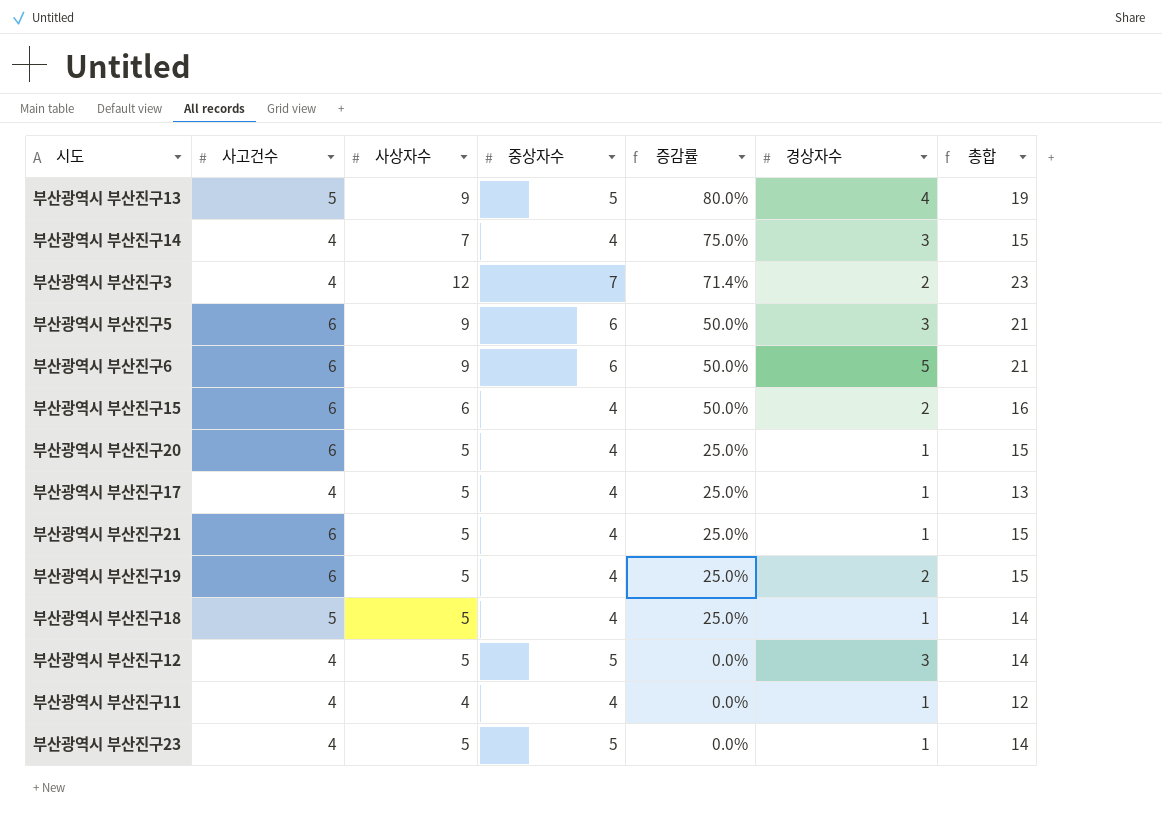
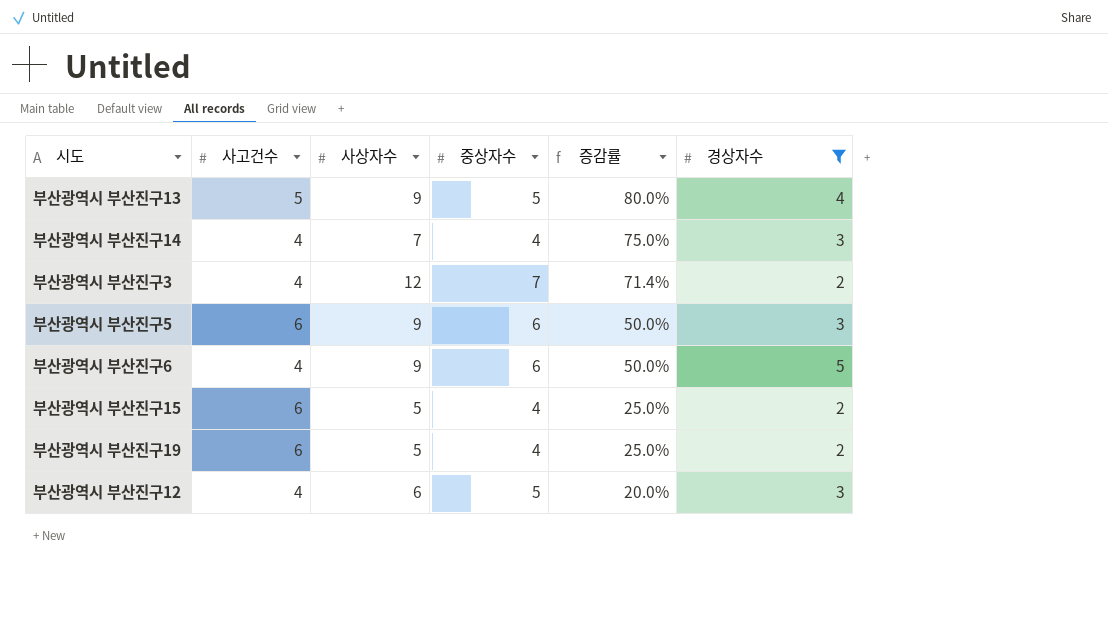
filter: none -> 경상자수 != 1
column 총합 | formula: [사고건수] + [사상자수] + [중상자수] -> none
부산광역시 부산진구6 | 사고건수: 6 -> 4
부산광역시 부산진구15 | 사상자수: 6 -> 5
부산광역시 부산진구15 | 증감률: 50.0% -> 25.0%
부산광역시 부산진구12 | 사상자수: 5 -> 6
부산광역시 부산진구12 | 증감률: 0.0% -> 20.0%

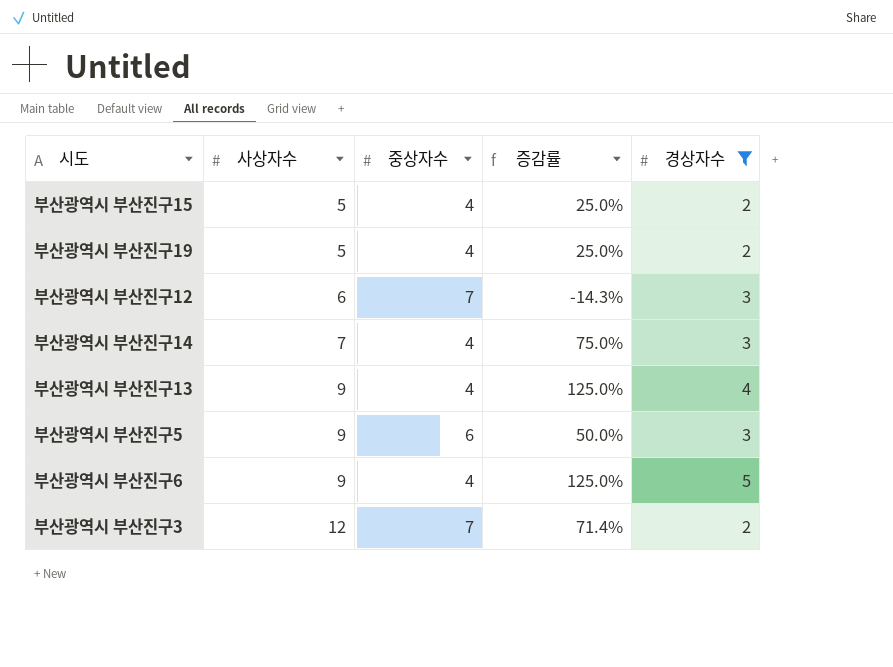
row order: 증감률 descending -> 사상자수 ascending
column 사고건수 | position: 2 -> none
부산광역시 부산진구12 | 중상자수: 5 -> 7
부산광역시 부산진구12 | 증감률: 20.0% -> -14.3%
부산광역시 부산진구13 | 중상자수: 5 -> 4
부산광역시 부산진구13 | 증감률: 80.0% -> 125.0%
부산광역시 부산진구6 | 중상자수: 6 -> 4
부산광역시 부산진구6 | 증감률: 50.0% -> 125.0%

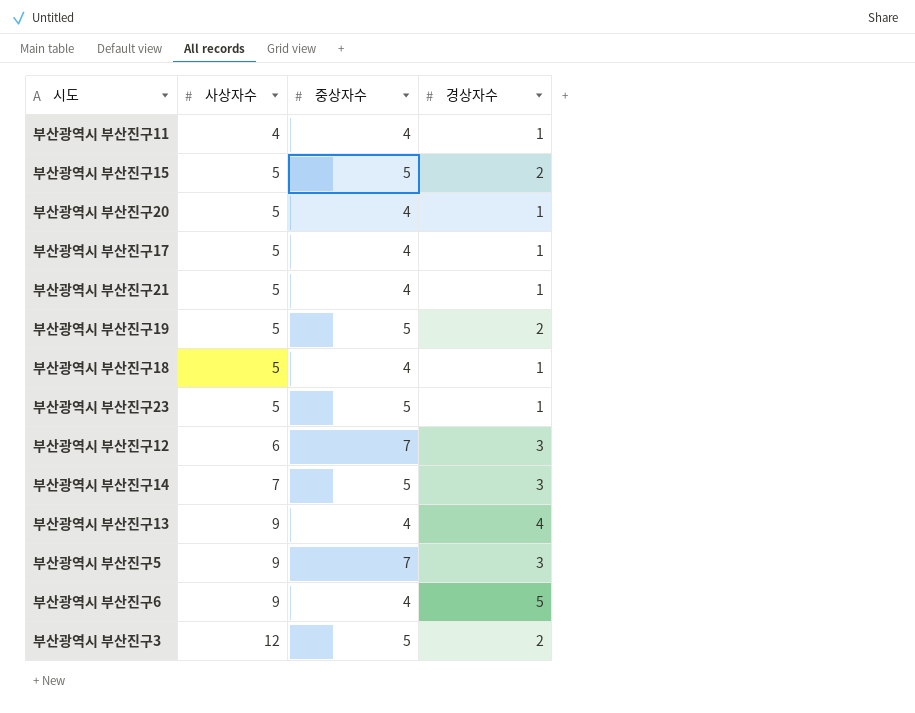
filter: 경상자수 != 1 -> none
column 증감률 | formula: ([사상자수] - [중상자수]) / [중상자수] -> none
부산광역시 부산진구15 | 중상자수: 4 -> 5
부산광역시 부산진구19 | 중상자수: 4 -> 5
부산광역시 부산진구14 | 중상자수: 4 -> 5
부산광역시 부산진구5 | 중상자수: 6 -> 7
부산광역시 부산진구3 | 중상자수: 7 -> 5

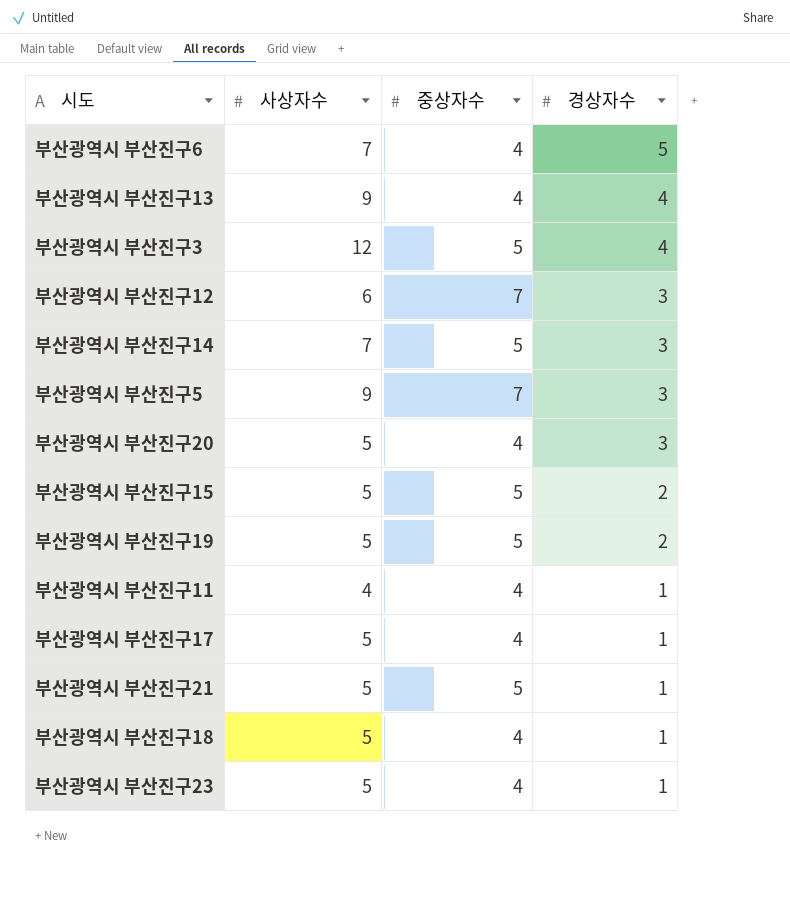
row order: 사상자수 ascending -> 경상자수 descending
부산광역시 부산진구6 | 사상자수: 9 -> 7
부산광역시 부산진구3 | 경상자수: 2 -> 4
부산광역시 부산진구20 | 경상자수: 1 -> 3
부산광역시 부산진구21 | 중상자수: 4 -> 5
부산광역시 부산진구23 | 중상자수: 5 -> 4

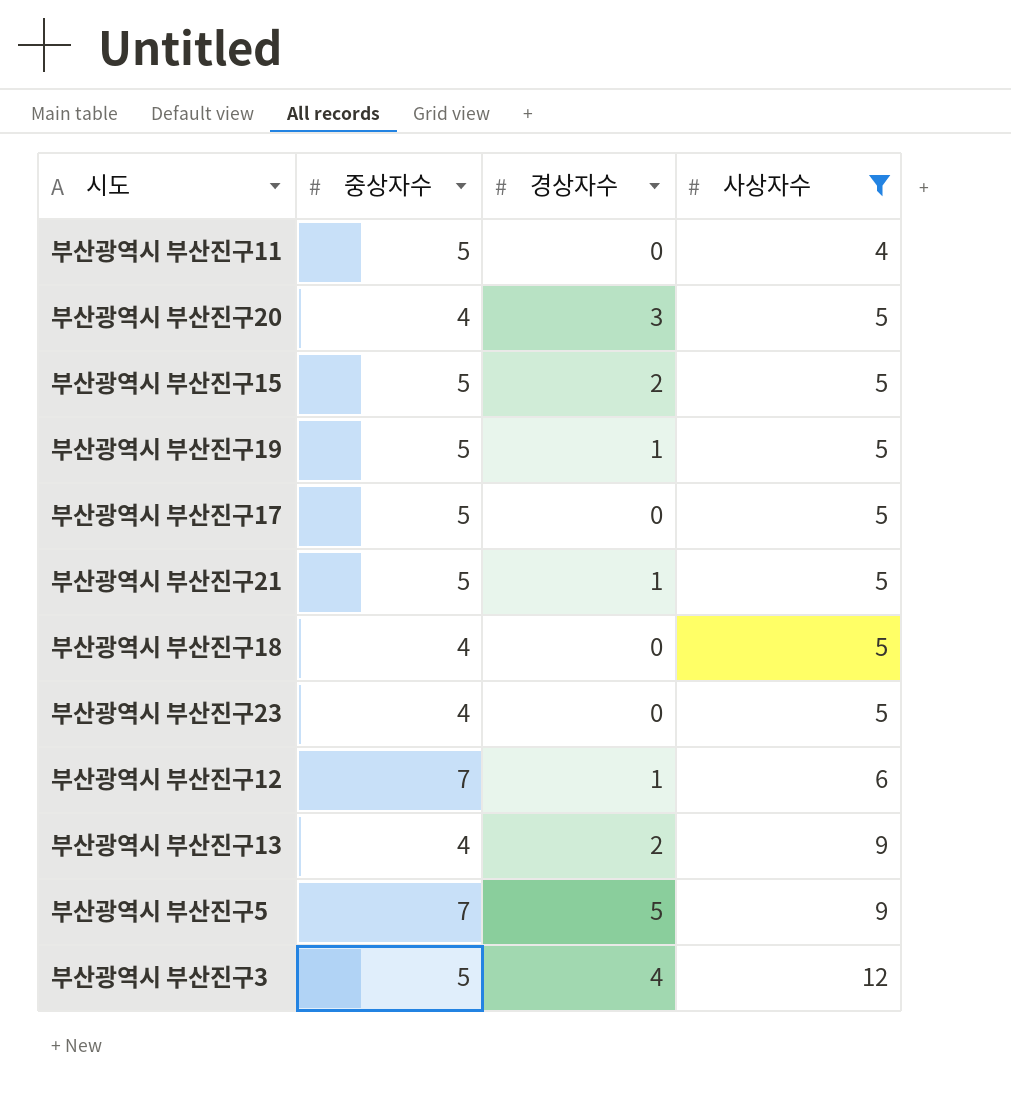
filter: none -> 사상자수 != 7
row order: 경상자수 descending -> 사상자수 ascending
column 사상자수 | position: 2 -> 4
부산광역시 부산진구11 | 중상자수: 4 -> 5
부산광역시 부산진구11 | 경상자수: 1 -> 0
부산광역시 부산진구19 | 경상자수: 2 -> 1
부산광역시 부산진구17 | 중상자수: 4 -> 5
부산광역시 부산진구17 | 경상자수: 1 -> 0
부산광역시 부산진구18 | 경상자수: 1 -> 0
부산광역시 부산진구23 | 경상자수: 1 -> 0
부산광역시 부산진구12 | 경상자수: 3 -> 1
부산광역시 부산진구13 | 경상자수: 4 -> 2
부산광역시 부산진구5 | 경상자수: 3 -> 5

